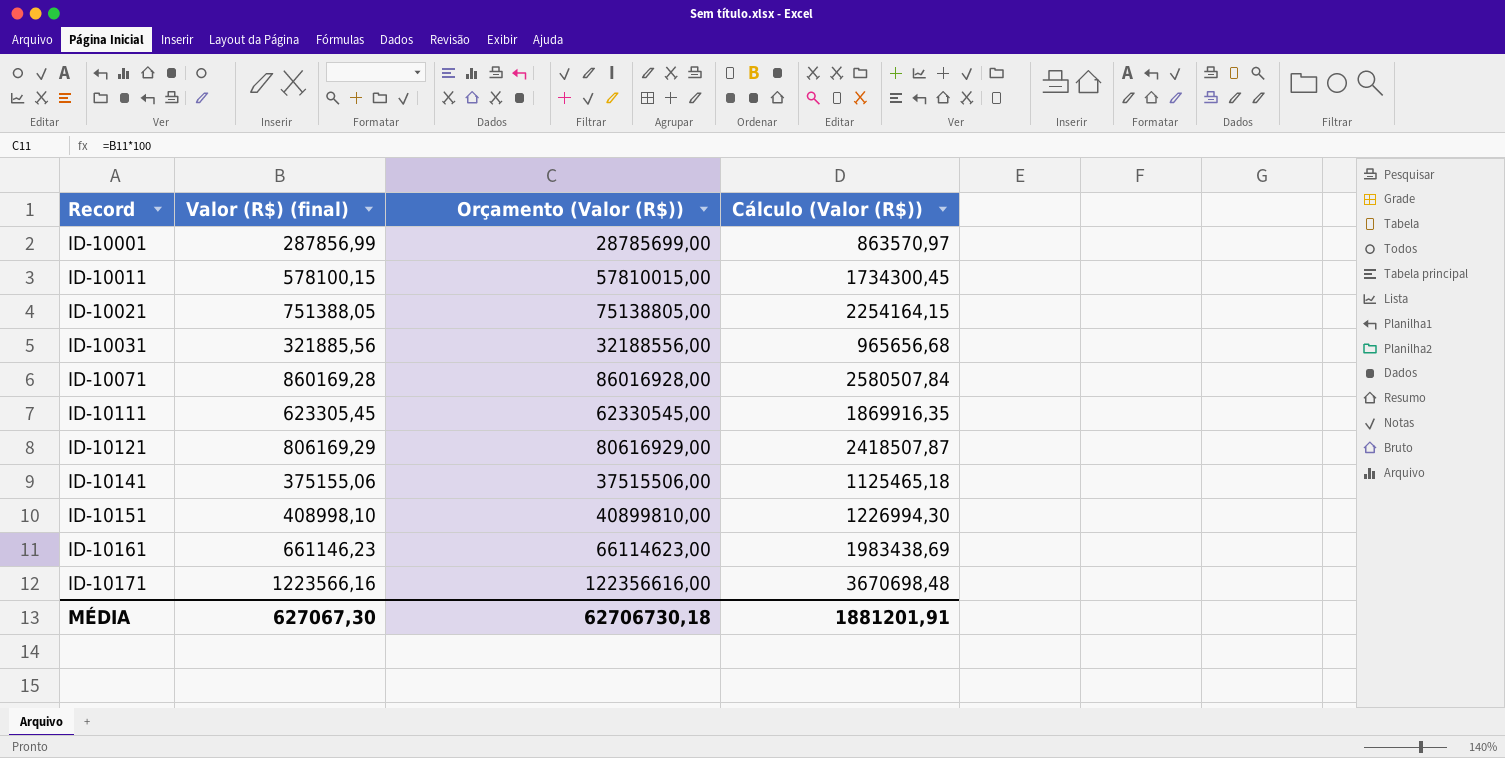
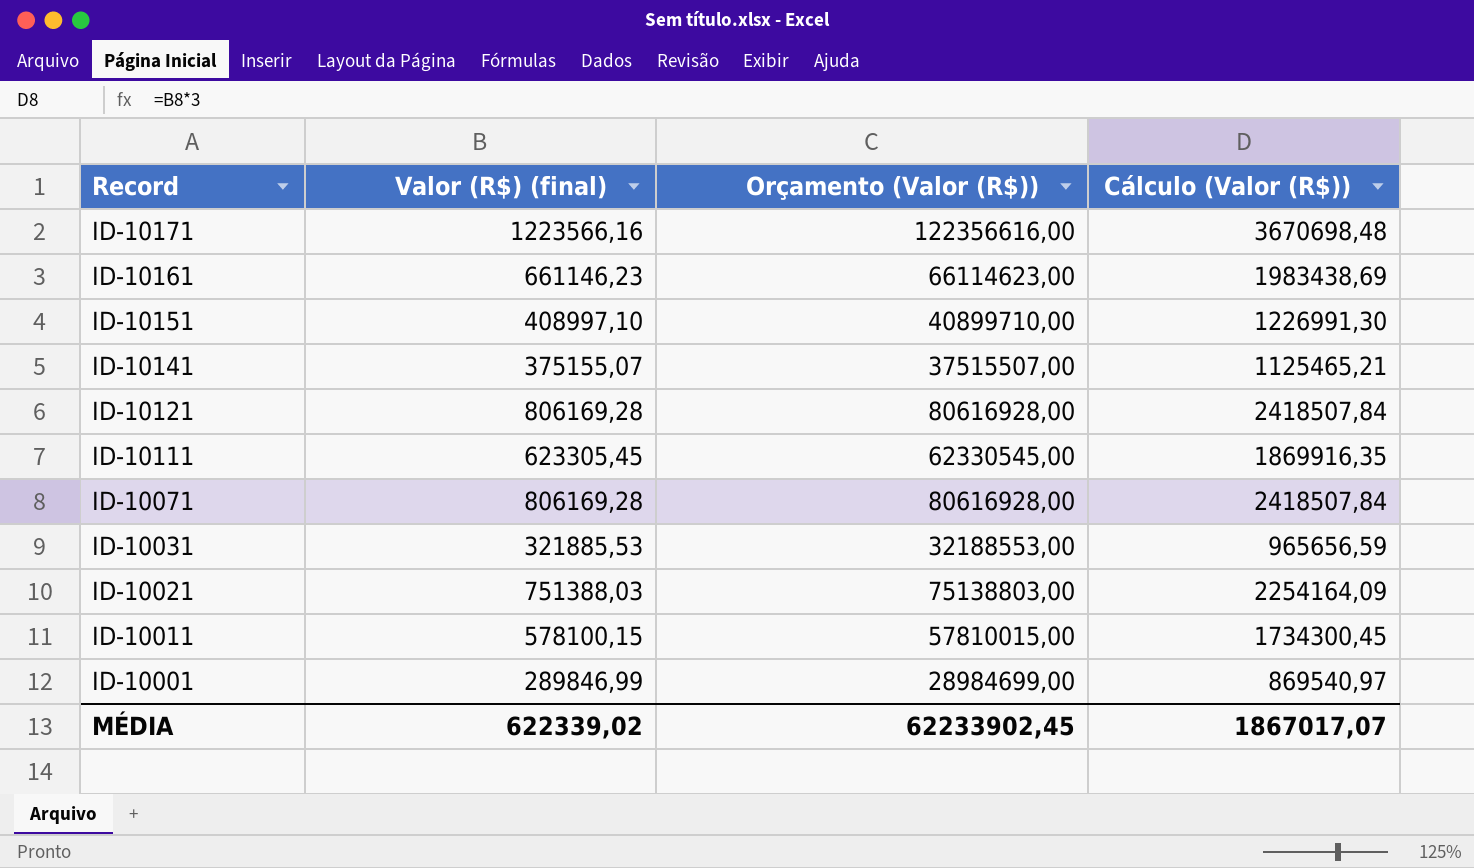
row order: Record ascending -> Record descending
ID-10151 | Valor (R$) (final): 408998,10 -> 408997,10
ID-10151 | Orçamento (Valor (R$)): 40899810,00 -> 40899710,00
ID-10151 | Cálculo (Valor (R$)): 1226994,30 -> 1226991,30
ID-10141 | Valor (R$) (final): 375155,06 -> 375155,07
ID-10141 | Orçamento (Valor (R$)): 37515506,00 -> 37515507,00
ID-10141 | Cálculo (Valor (R$)): 1125465,18 -> 1125465,21
ID-10121 | Valor (R$) (final): 806169,29 -> 806169,28
ID-10121 | Orçamento (Valor (R$)): 80616929,00 -> 80616928,00
ID-10121 | Cálculo (Valor (R$)): 2418507,87 -> 2418507,84
ID-10071 | Valor (R$) (final): 860169,28 -> 806169,28
ID-10071 | Orçamento (Valor (R$)): 86016928,00 -> 80616928,00
ID-10071 | Cálculo (Valor (R$)): 2580507,84 -> 2418507,84
ID-10031 | Valor (R$) (final): 321885,56 -> 321885,53
ID-10031 | Orçamento (Valor (R$)): 32188556,00 -> 32188553,00
ID-10031 | Cálculo (Valor (R$)): 965656,68 -> 965656,59
ID-10021 | Valor (R$) (final): 751388,05 -> 751388,03
ID-10021 | Orçamento (Valor (R$)): 75138805,00 -> 75138803,00
ID-10021 | Cálculo (Valor (R$)): 2254164,15 -> 2254164,09
ID-10001 | Valor (R$) (final): 287856,99 -> 289846,99
ID-10001 | Orçamento (Valor (R$)): 28785699,00 -> 28984699,00
ID-10001 | Cálculo (Valor (R$)): 863570,97 -> 869540,97
MÉDIA | Valor (R$) (final): 627067,30 -> 622339,02
MÉDIA | Orçamento (Valor (R$)): 62706730,18 -> 62233902,45
MÉDIA | Cálculo (Valor (R$)): 1881201,91 -> 1867017,07

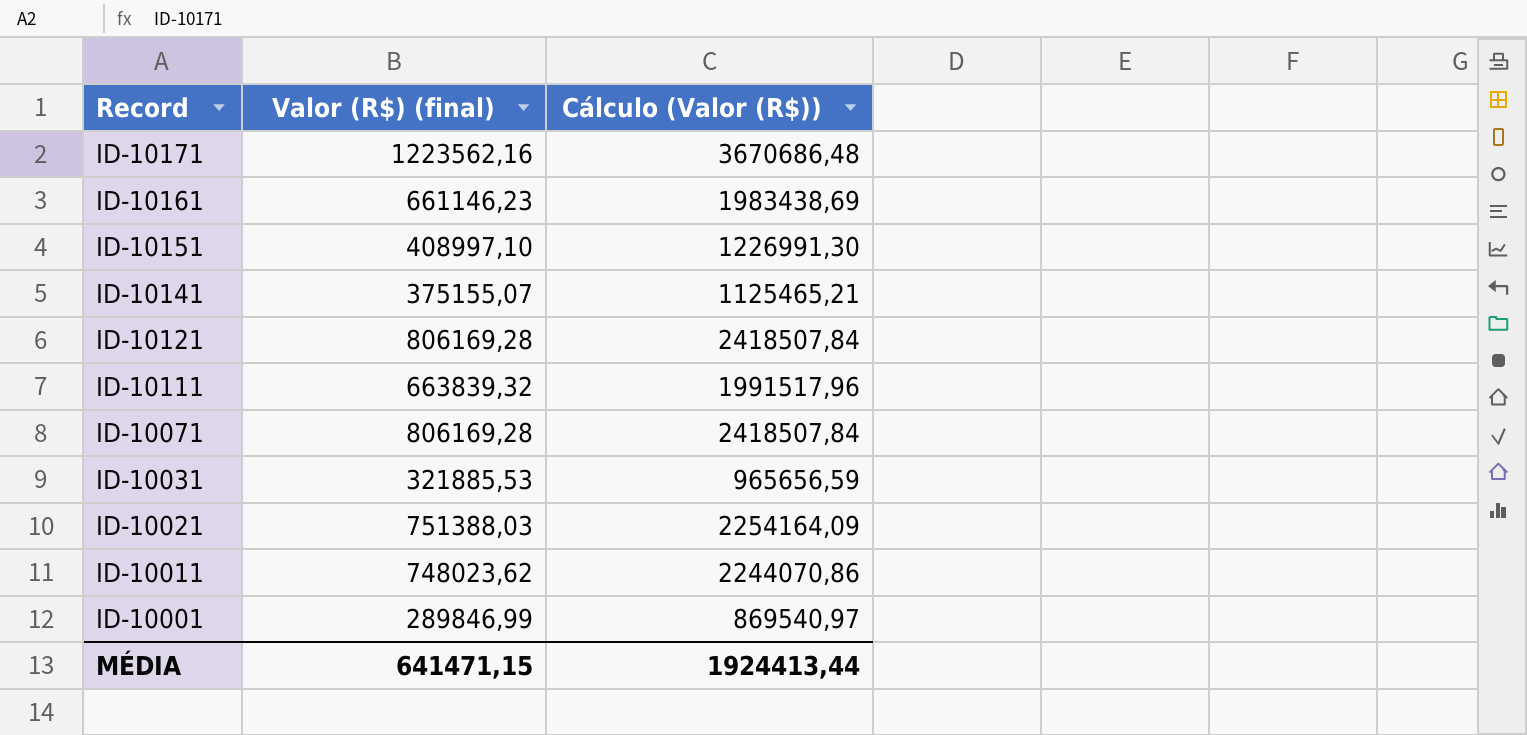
column Orçamento (Valor (R$)) | formula: [Valor (R$) (final)] * 100 -> none
ID-10171 | Valor (R$) (final): 1223566,16 -> 1223562,16
ID-10171 | Cálculo (Valor (R$)): 3670698,48 -> 3670686,48
ID-10111 | Valor (R$) (final): 623305,45 -> 663839,32
ID-10111 | Cálculo (Valor (R$)): 1869916,35 -> 1991517,96
ID-10011 | Valor (R$) (final): 578100,15 -> 748023,62
ID-10011 | Cálculo (Valor (R$)): 1734300,45 -> 2244070,86
MÉDIA | Valor (R$) (final): 622339,02 -> 641471,15
MÉDIA | Cálculo (Valor (R$)): 1867017,07 -> 1924413,44

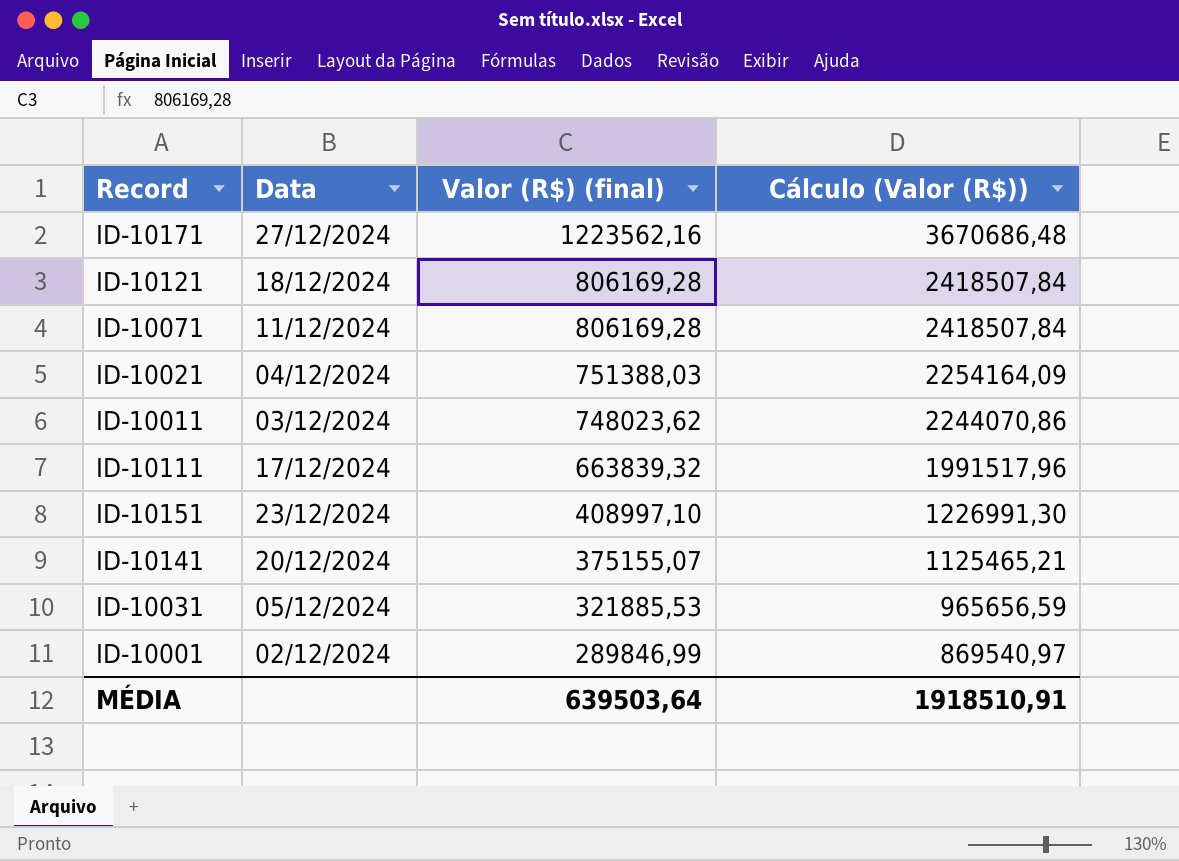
row order: Record descending -> Valor (R$) (final) descending
column Data | position: none -> 2
row ID-10161: 661146,23 | 1983438,69 -> none
MÉDIA | Valor (R$) (final): 641471,15 -> 639503,64
MÉDIA | Cálculo (Valor (R$)): 1924413,44 -> 1918510,91

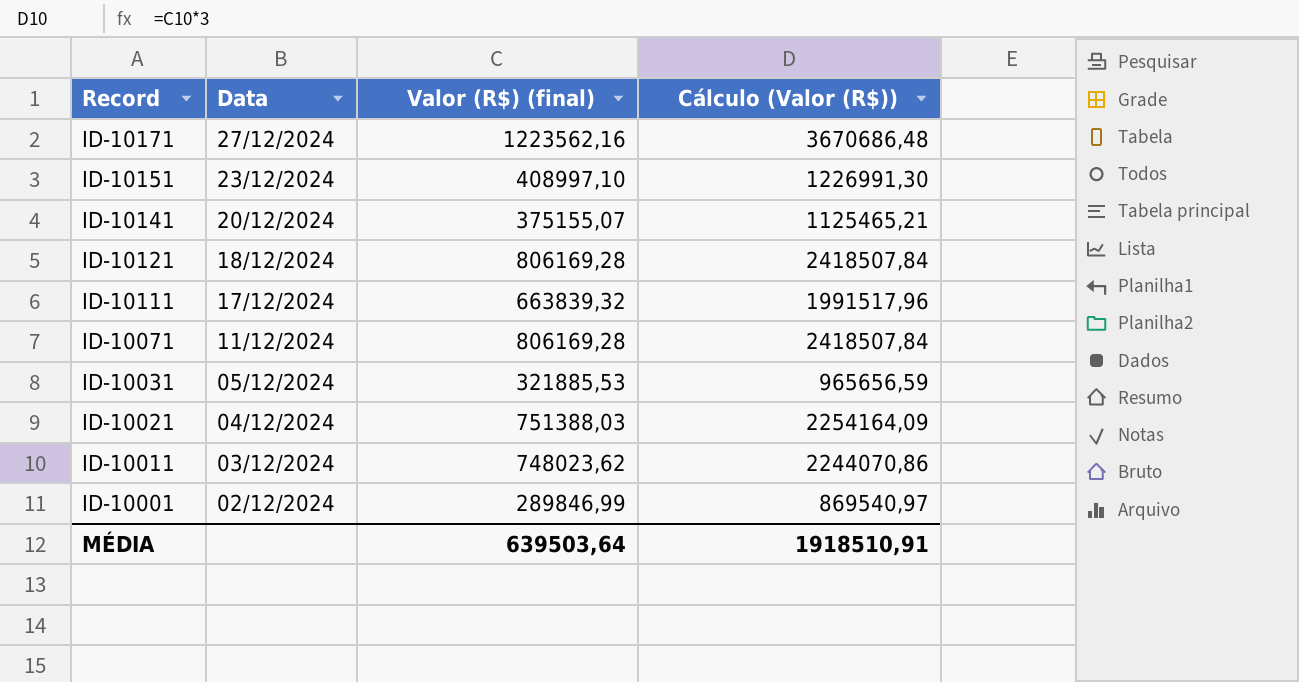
row order: Valor (R$) (final) descending -> Record descending

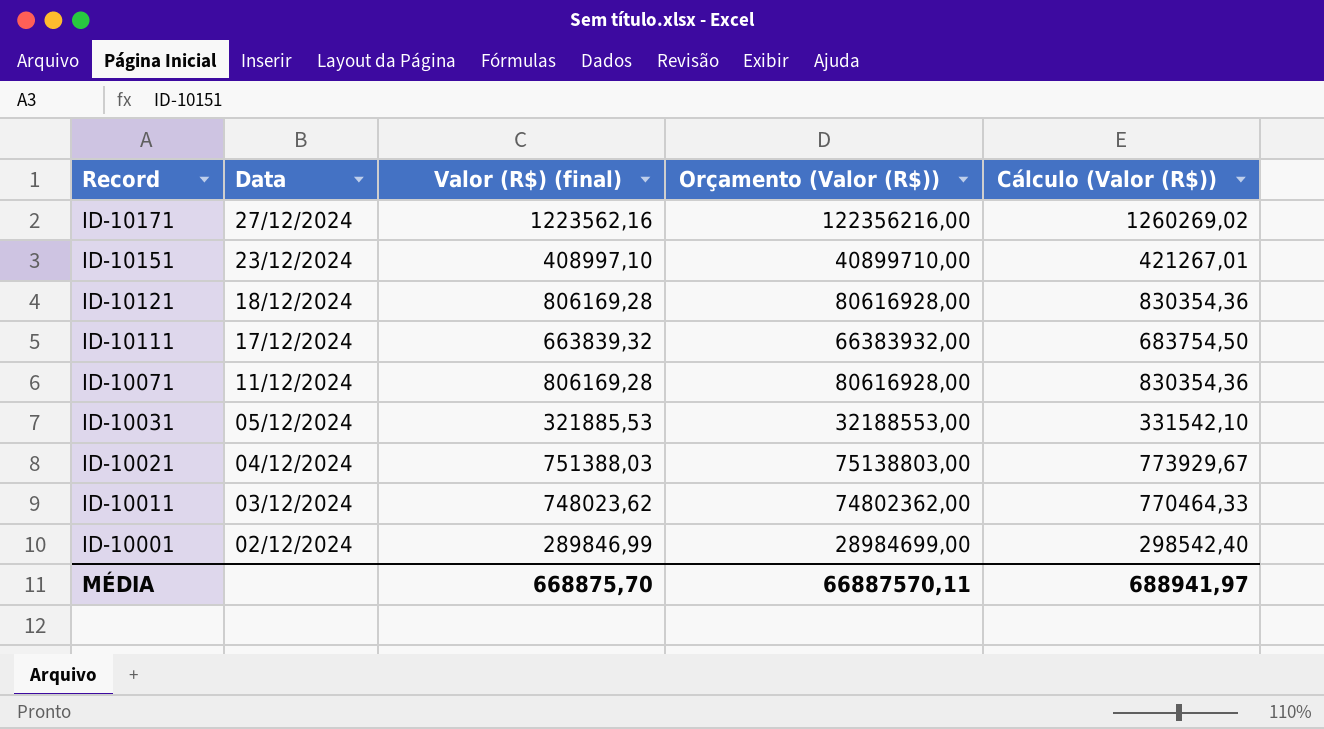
column Orçamento (Valor (R$)) | formula: none -> [Valor (R$) (final)] * 100
column Cálculo (Valor (R$)) | formula: [Valor (R$) (final)] * 3 -> [Valor (R$) (final)] * 1,03
row ID-10141: 20/12/2024 | 375155,07 | 1125465,21 -> none
MÉDIA | Valor (R$) (final): 639503,64 -> 668875,70
MÉDIA | Cálculo (Valor (R$)): 1918510,91 -> 688941,97

